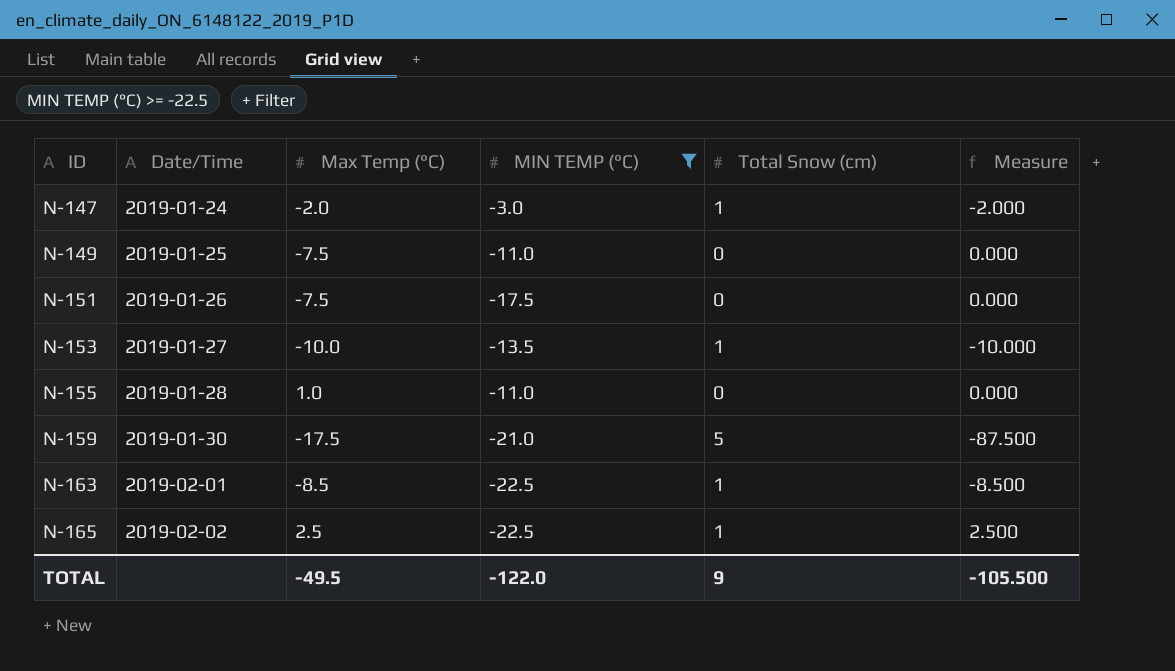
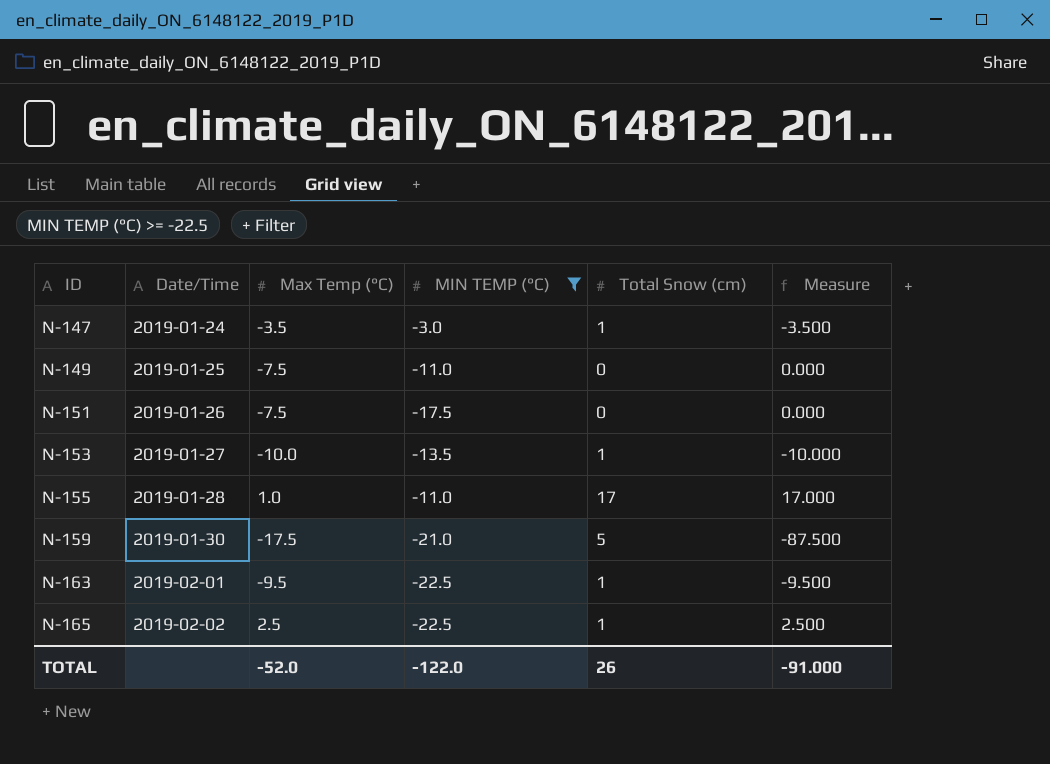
N-147 | Max Temp (°C): -2.0 -> -3.5
N-147 | Measure: -2.000 -> -3.500
N-155 | Total Snow (cm): 0 -> 17
N-155 | Measure: 0.000 -> 17.000
N-163 | Max Temp (°C): -8.5 -> -9.5
N-163 | Measure: -8.500 -> -9.500
TOTAL | Max Temp (°C): -49.5 -> -52.0
TOTAL | Total Snow (cm): 9 -> 26
TOTAL | Measure: -105.500 -> -91.000

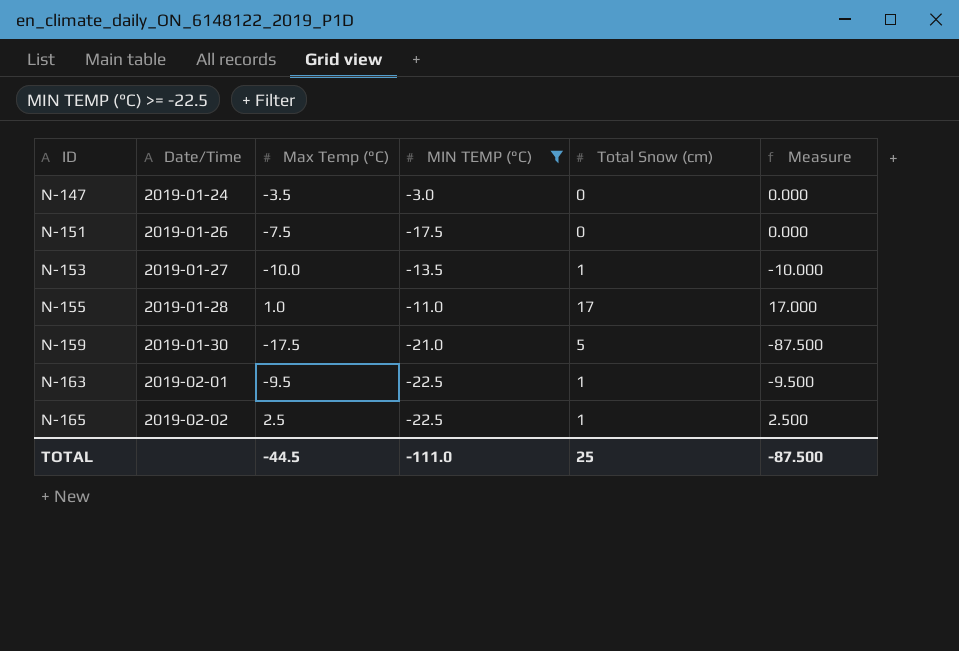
row N-149: 2019-01-25 | -7.5 | -11.0 | 0 | 0.000 -> none
N-147 | Total Snow (cm): 1 -> 0
N-147 | Measure: -3.500 -> 0.000
TOTAL | Max Temp (°C): -52.0 -> -44.5
TOTAL | MIN TEMP (°C): -122.0 -> -111.0
TOTAL | Total Snow (cm): 26 -> 25
TOTAL | Measure: -91.000 -> -87.500

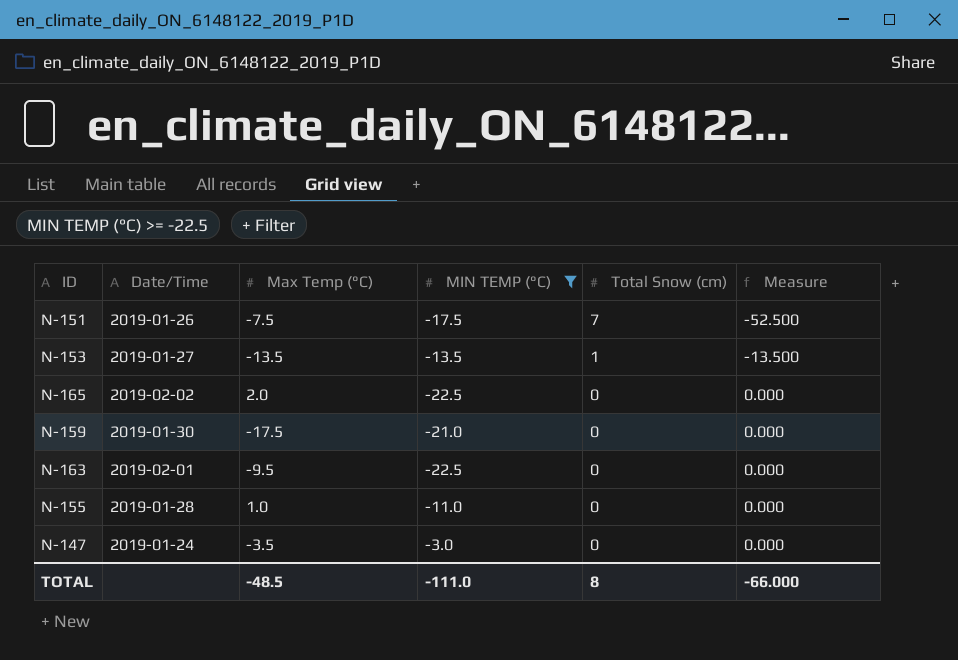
row order: ID ascending -> Total Snow (cm) descending
N-151 | Total Snow (cm): 0 -> 7
N-151 | Measure: 0.000 -> -52.500
N-153 | Max Temp (°C): -10.0 -> -13.5
N-153 | Measure: -10.000 -> -13.500
N-165 | Max Temp (°C): 2.5 -> 2.0
N-165 | Total Snow (cm): 1 -> 0
N-165 | Measure: 2.500 -> 0.000
N-159 | Total Snow (cm): 5 -> 0
N-159 | Measure: -87.500 -> 0.000
N-163 | Total Snow (cm): 1 -> 0
N-163 | Measure: -9.500 -> 0.000
N-155 | Total Snow (cm): 17 -> 0
N-155 | Measure: 17.000 -> 0.000
TOTAL | Max Temp (°C): -44.5 -> -48.5
TOTAL | Total Snow (cm): 25 -> 8
TOTAL | Measure: -87.500 -> -66.000

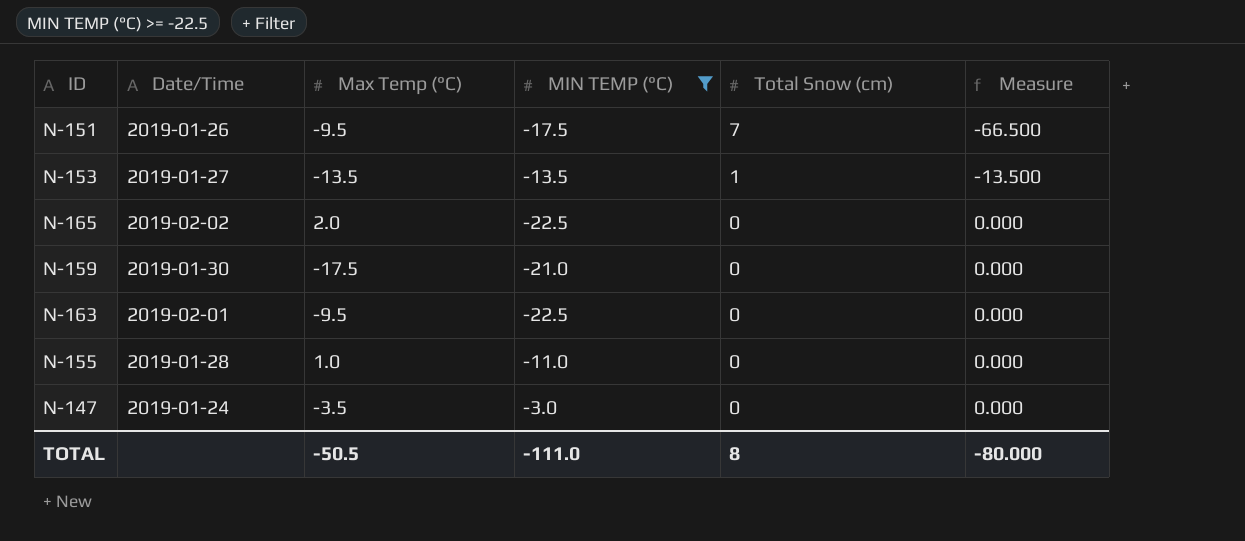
N-151 | Max Temp (°C): -7.5 -> -9.5
N-151 | Measure: -52.500 -> -66.500
TOTAL | Max Temp (°C): -48.5 -> -50.5
TOTAL | Measure: -66.000 -> -80.000

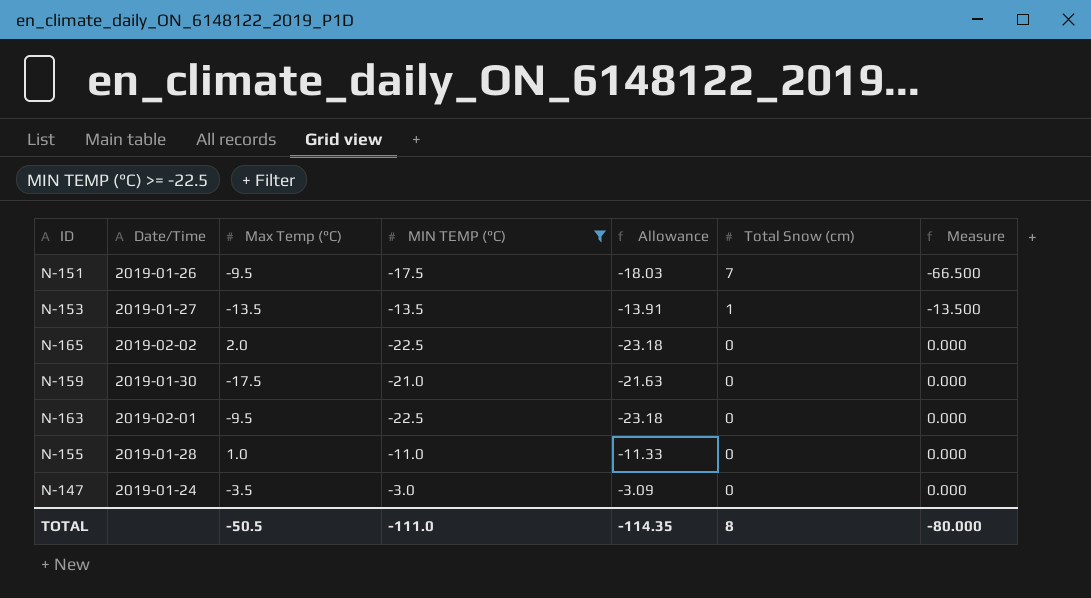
column Allowance | formula: none -> [MIN TEMP (°C)] * 1.03

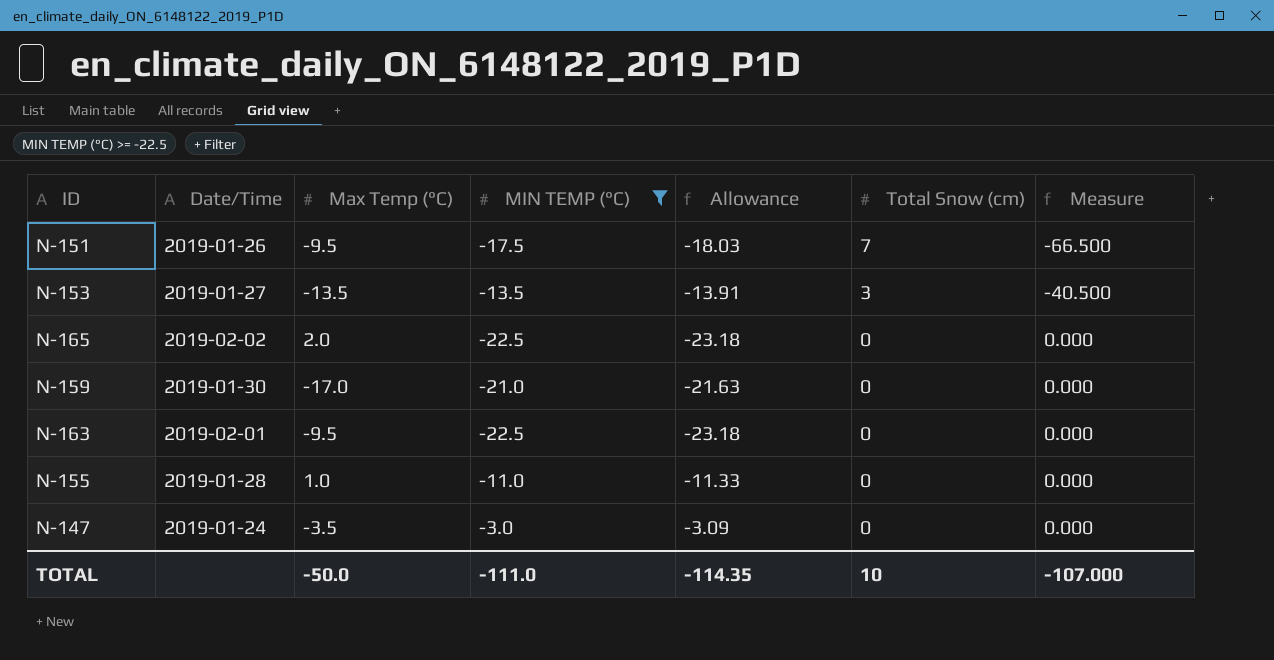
N-153 | Total Snow (cm): 1 -> 3
N-153 | Measure: -13.500 -> -40.500
N-159 | Max Temp (°C): -17.5 -> -17.0
TOTAL | Max Temp (°C): -50.5 -> -50.0
TOTAL | Total Snow (cm): 8 -> 10
TOTAL | Measure: -80.000 -> -107.000

